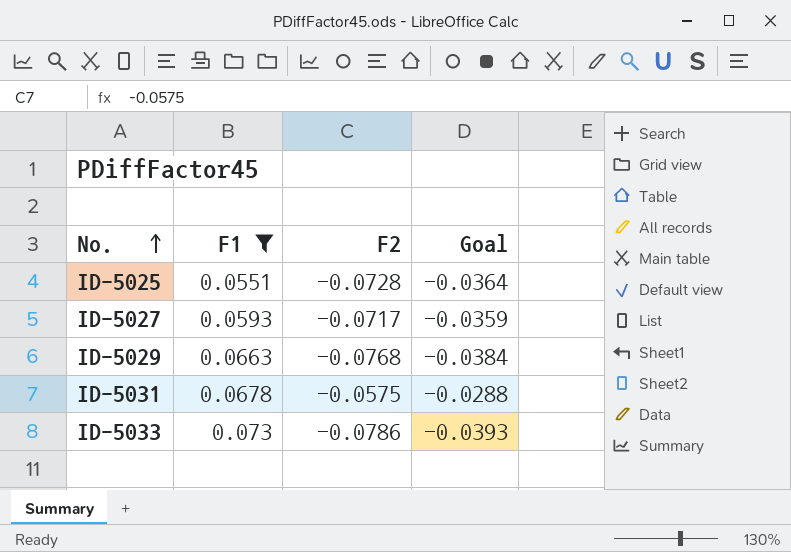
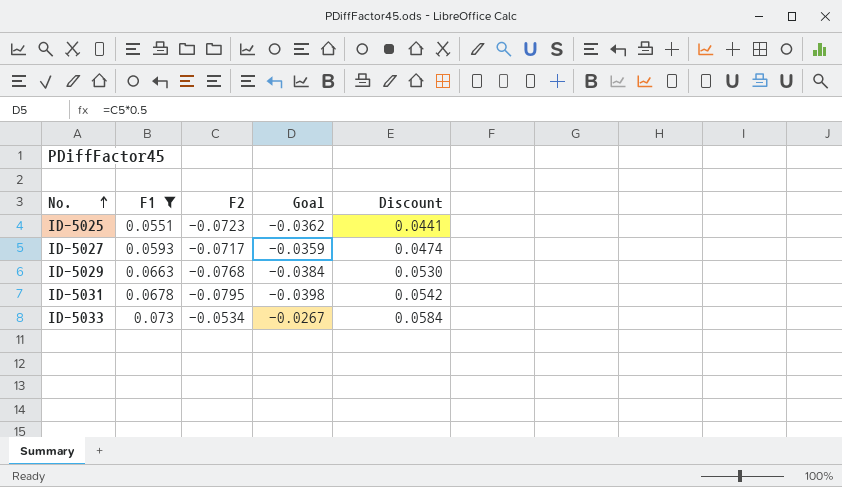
column Discount | formula: none -> [F1] * 0.8
ID-5025 | F2: -0.0728 -> -0.0723
ID-5025 | Goal: -0.0364 -> -0.0362
ID-5031 | F2: -0.0575 -> -0.0795
ID-5031 | Goal: -0.0288 -> -0.0398
ID-5033 | F2: -0.0786 -> -0.0534
ID-5033 | Goal: -0.0393 -> -0.0267

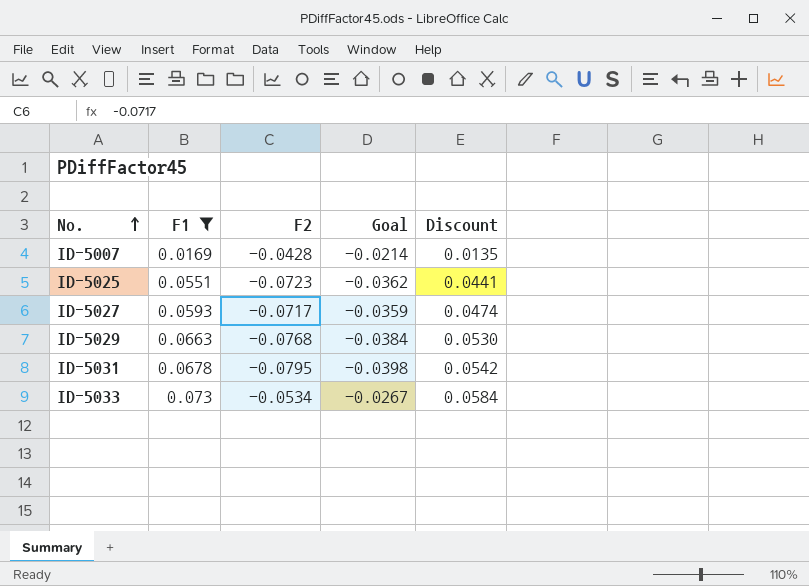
row ID-5007: none -> 0.0169 | -0.0428 | -0.0214 | 0.0135

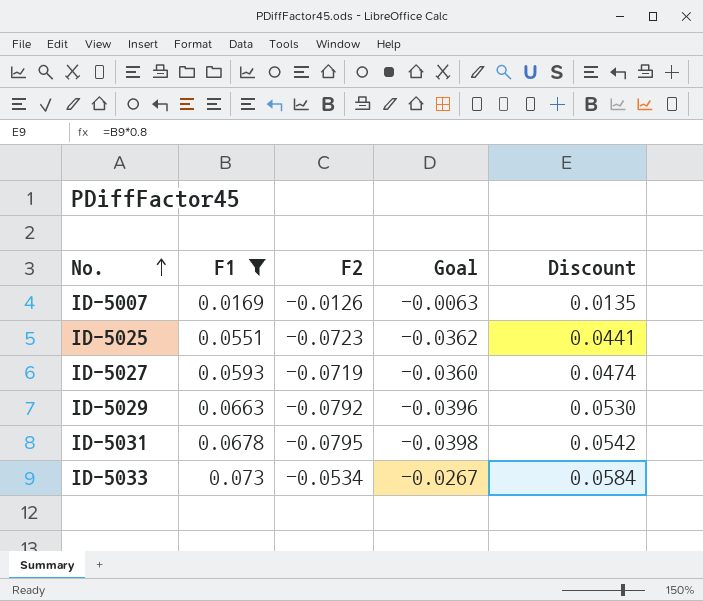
ID-5007 | F2: -0.0428 -> -0.0126
ID-5007 | Goal: -0.0214 -> -0.0063
ID-5027 | F2: -0.0717 -> -0.0719
ID-5027 | Goal: -0.0359 -> -0.0360
ID-5029 | F2: -0.0768 -> -0.0792
ID-5029 | Goal: -0.0384 -> -0.0396

